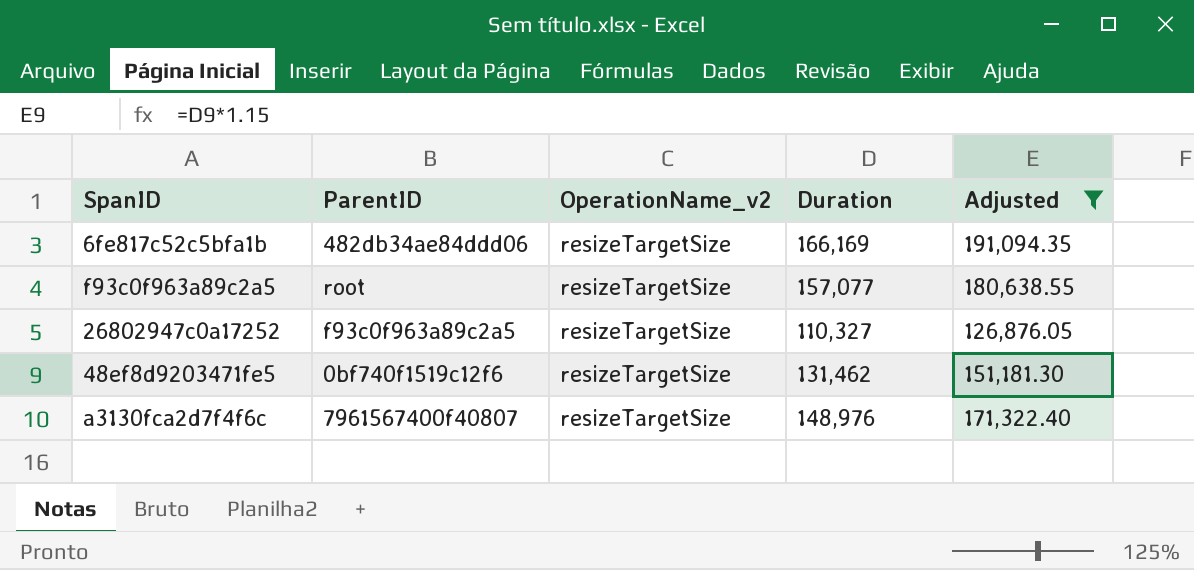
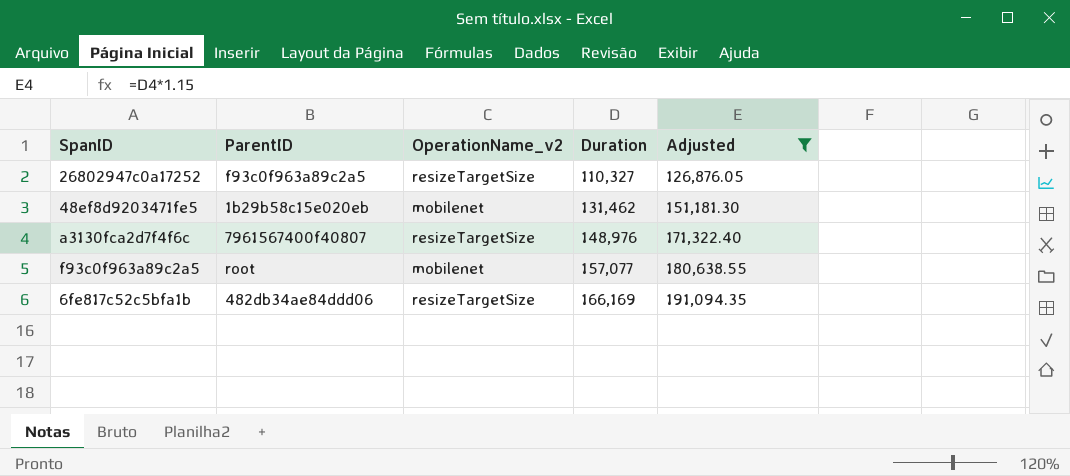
row order: none -> Duration ascending
48ef8d9203471fe5 | ParentID: 0bf740f1519c12f6 -> 1b29b58c15e020eb
48ef8d9203471fe5 | OperationName_v2: resizeTargetSize -> mobilenet
f93c0f963a89c2a5 | OperationName_v2: resizeTargetSize -> mobilenet

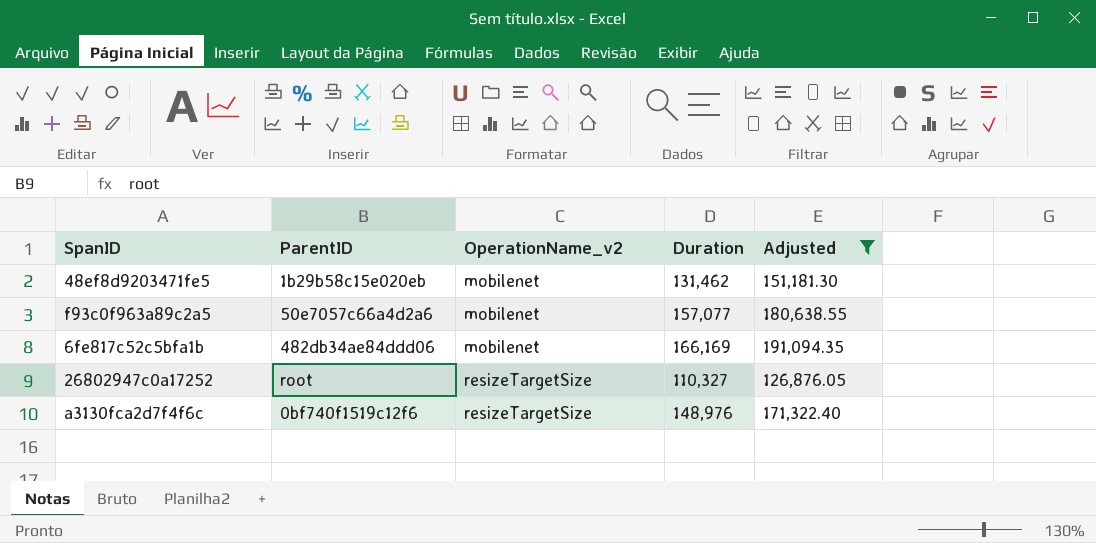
row order: Duration ascending -> OperationName_v2 ascending
f93c0f963a89c2a5 | ParentID: root -> 50e7057c66a4d2a6
6fe817c52c5bfa1b | OperationName_v2: resizeTargetSize -> mobilenet
26802947c0a17252 | ParentID: f93c0f963a89c2a5 -> root
a3130fca2d7f4f6c | ParentID: 7961567400f40807 -> 0bf740f1519c12f6

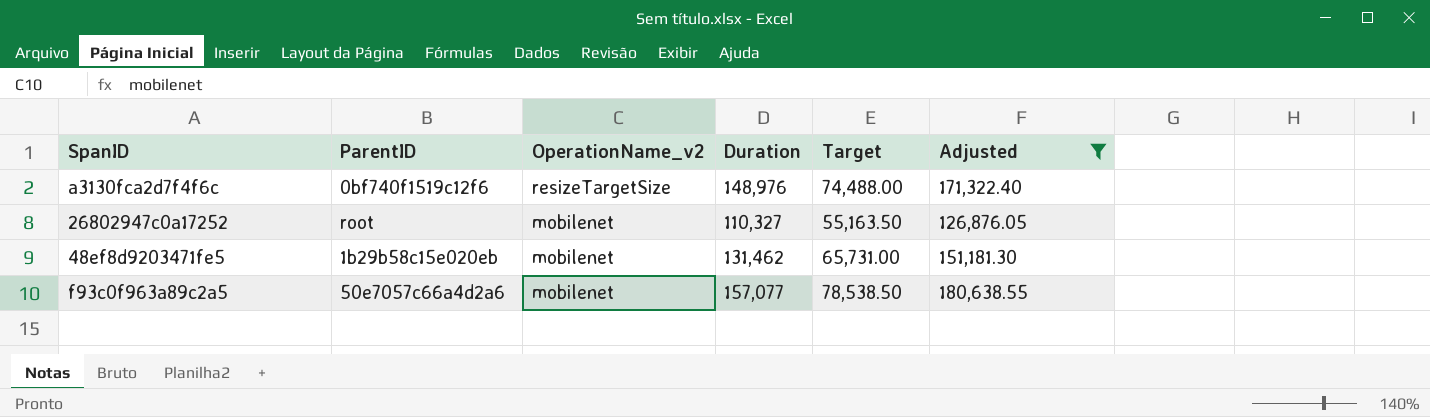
row order: OperationName_v2 ascending -> OperationName_v2 descending
column Target | formula: none -> [Duration] * 0.5
row 6fe817c52c5bfa1b: 482db34ae84ddd06 | mobilenet | 166,169 | 191,094.35 -> none
26802947c0a17252 | OperationName_v2: resizeTargetSize -> mobilenet

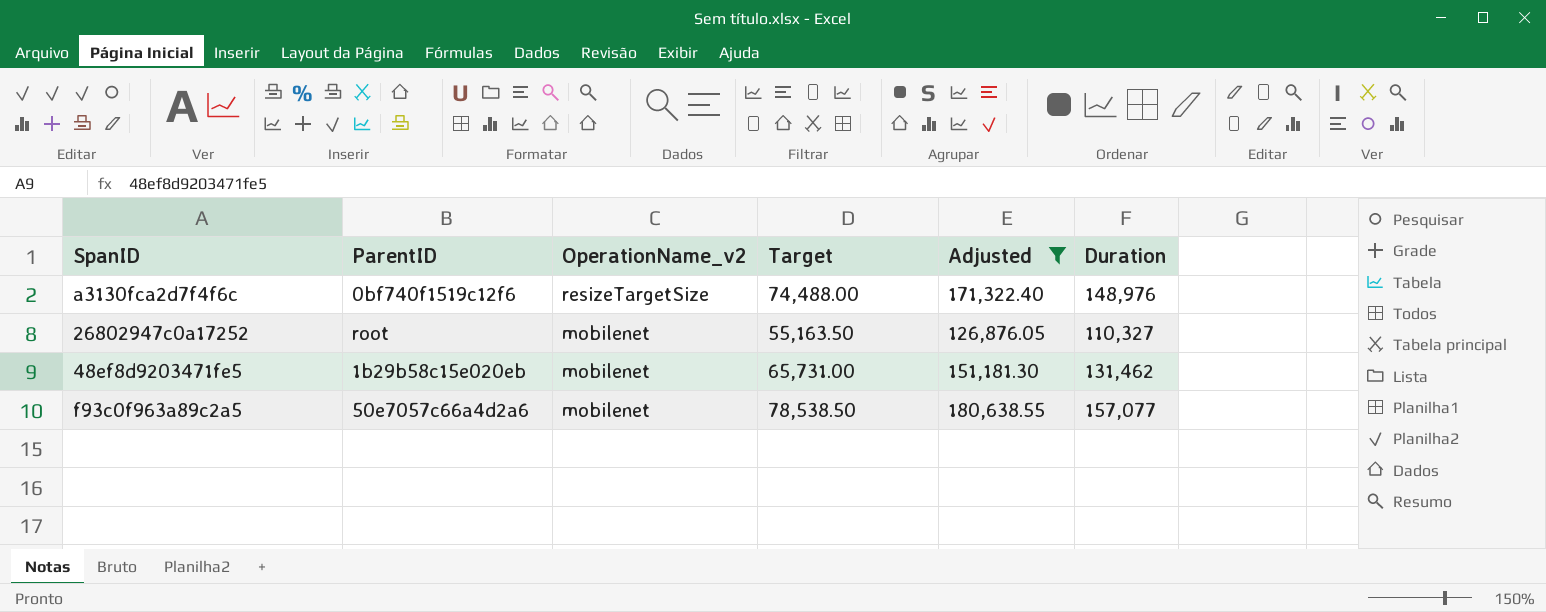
column Duration | position: 4 -> 6

